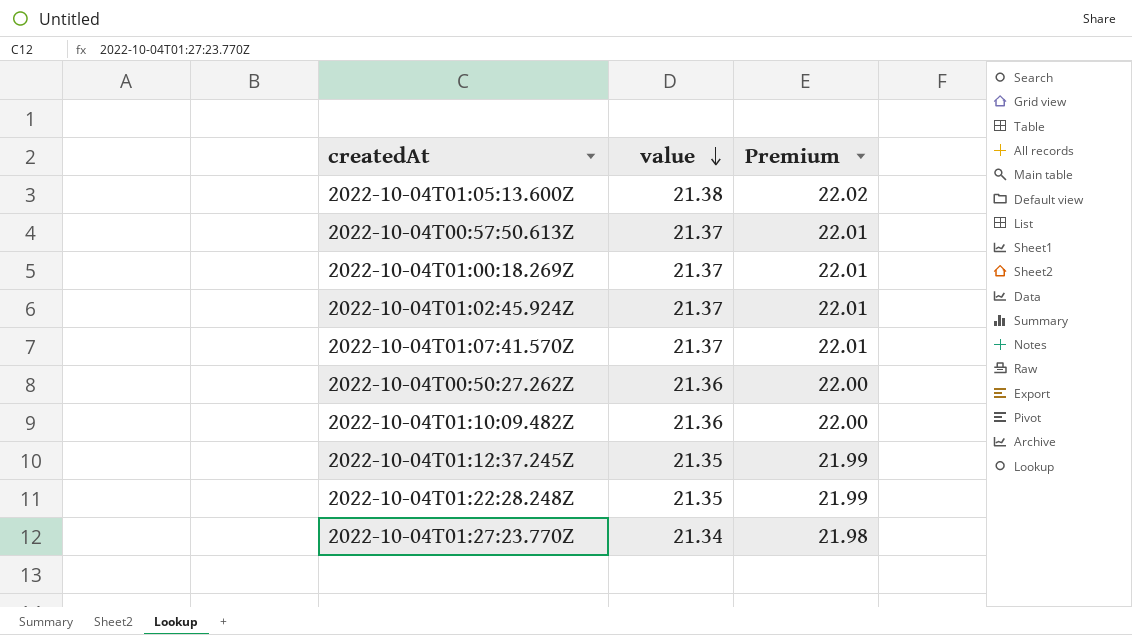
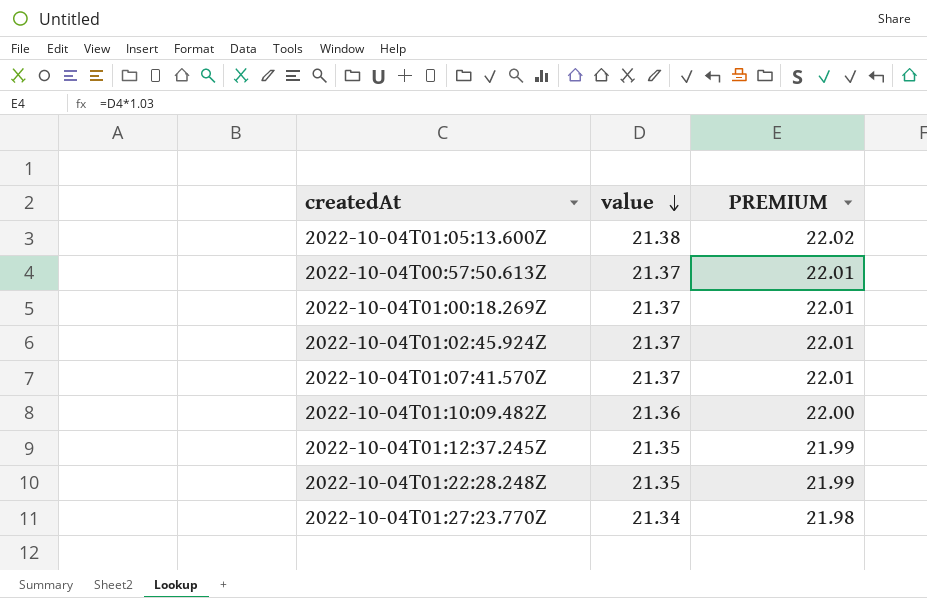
column name: Premium -> PREMIUM
row 2022-10-04T00:50:27.262Z: 21.36 | 22.00 -> none

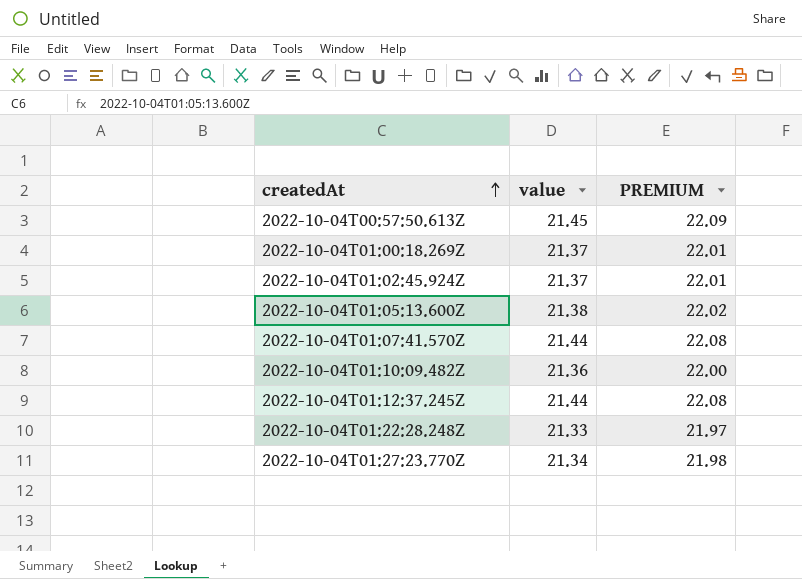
row order: value descending -> createdAt ascending
2022-10-04T00:57:50.613Z | value: 21.37 -> 21.45
2022-10-04T00:57:50.613Z | PREMIUM: 22.01 -> 22.09
2022-10-04T01:07:41.570Z | value: 21.37 -> 21.44
2022-10-04T01:07:41.570Z | PREMIUM: 22.01 -> 22.08
2022-10-04T01:12:37.245Z | value: 21.35 -> 21.44
2022-10-04T01:12:37.245Z | PREMIUM: 21.99 -> 22.08
2022-10-04T01:22:28.248Z | value: 21.35 -> 21.33
2022-10-04T01:22:28.248Z | PREMIUM: 21.99 -> 21.97

